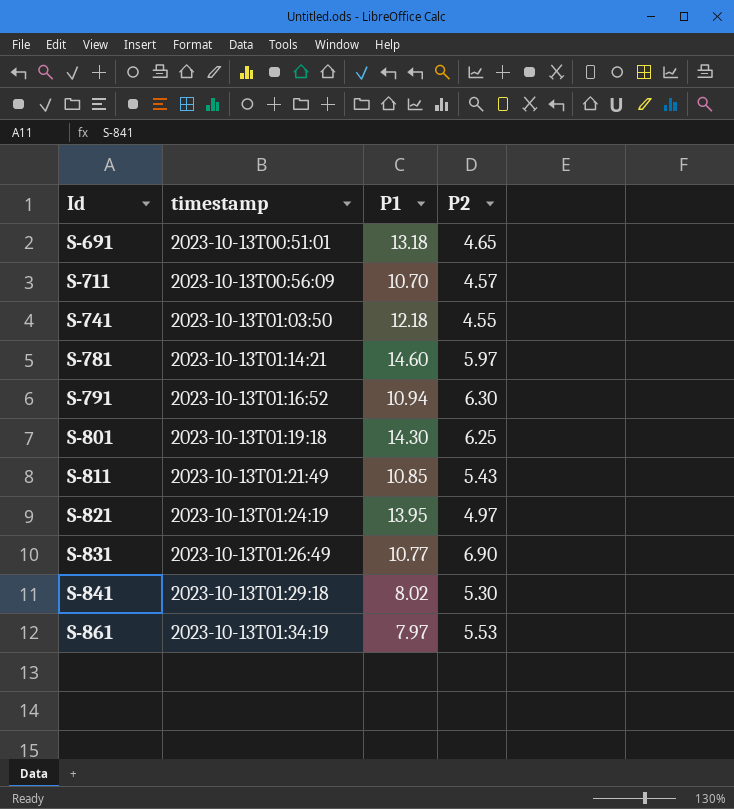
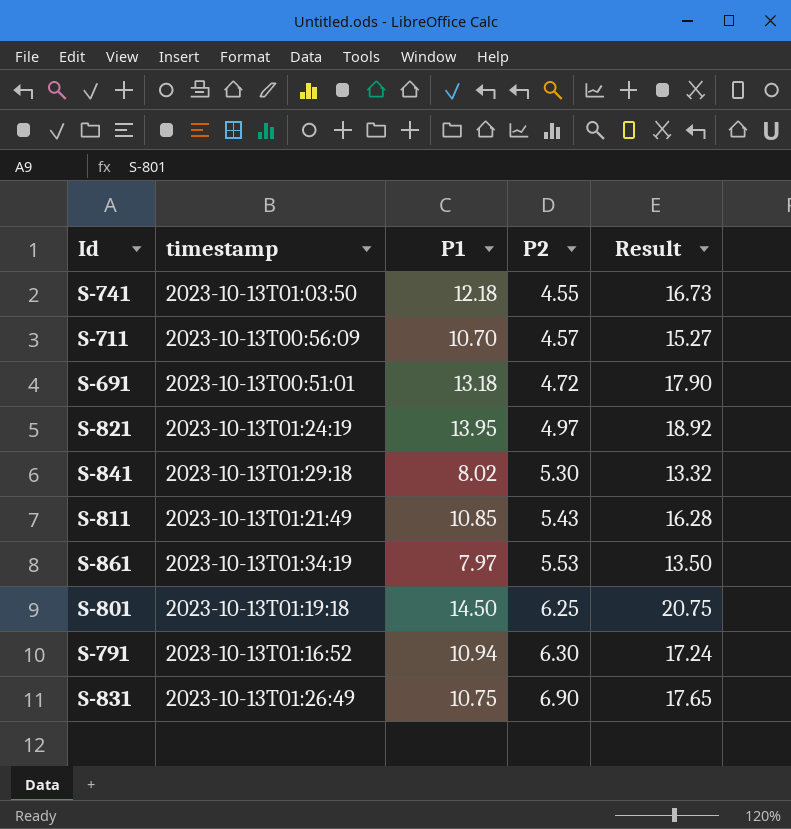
row order: Id ascending -> P2 ascending
column Result | formula: none -> [P1] + [P2]
row S-781: 2023-10-13T01:14:21 | 14.60 | 5.97 -> none
S-691 | P2: 4.65 -> 4.72
S-801 | P1: 14.30 -> 14.50
S-831 | P1: 10.77 -> 10.75

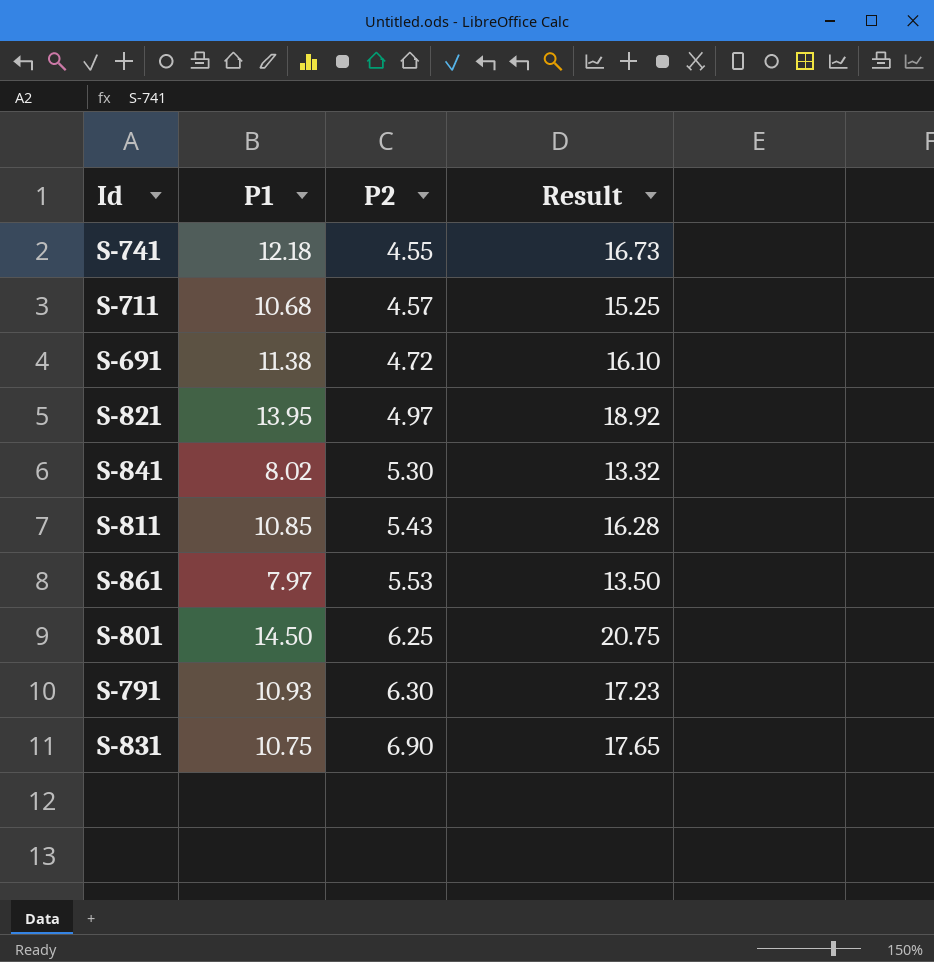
column timestamp | position: 2 -> none
S-711 | P1: 10.70 -> 10.68
S-711 | Result: 15.27 -> 15.25
S-691 | P1: 13.18 -> 11.38
S-691 | Result: 17.90 -> 16.10
S-791 | P1: 10.94 -> 10.93
S-791 | Result: 17.24 -> 17.23

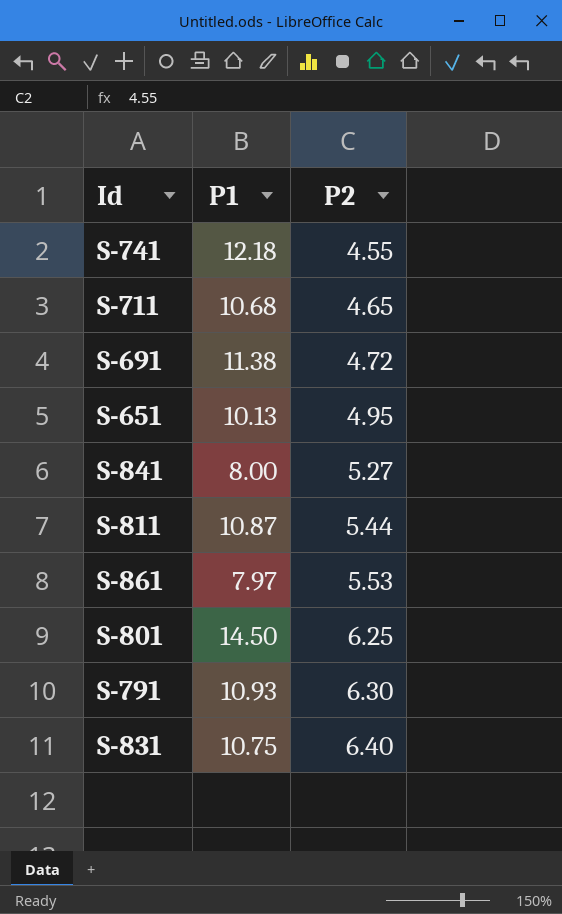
column Result | formula: [P1] + [P2] -> none
row S-821: 13.95 | 4.97 | 18.92 -> none
S-711 | P2: 4.57 -> 4.65
row S-651: none -> 10.13 | 4.95
S-841 | P1: 8.02 -> 8.00
S-841 | P2: 5.30 -> 5.27
S-811 | P1: 10.85 -> 10.87
S-811 | P2: 5.43 -> 5.44
S-831 | P2: 6.90 -> 6.40

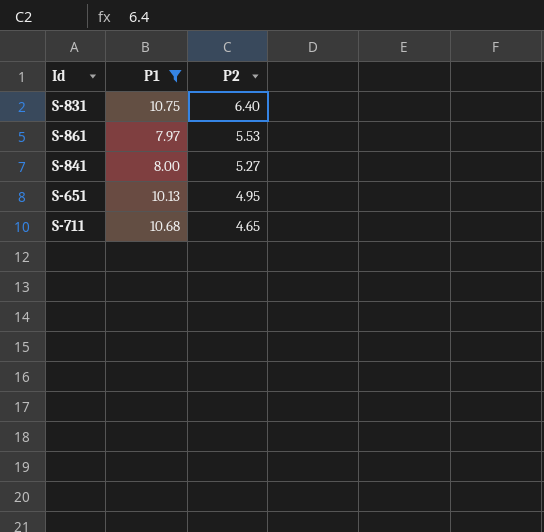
filter: none -> P1 <= 10.75
row order: P2 ascending -> P2 descending

